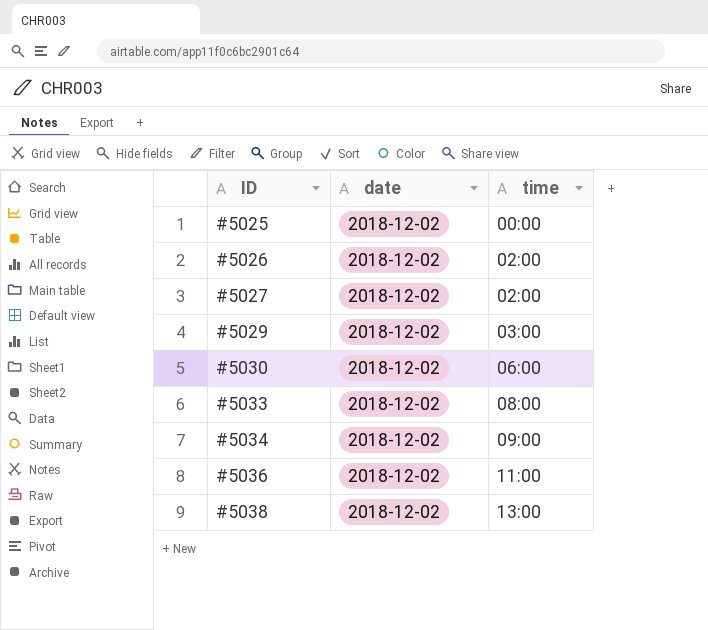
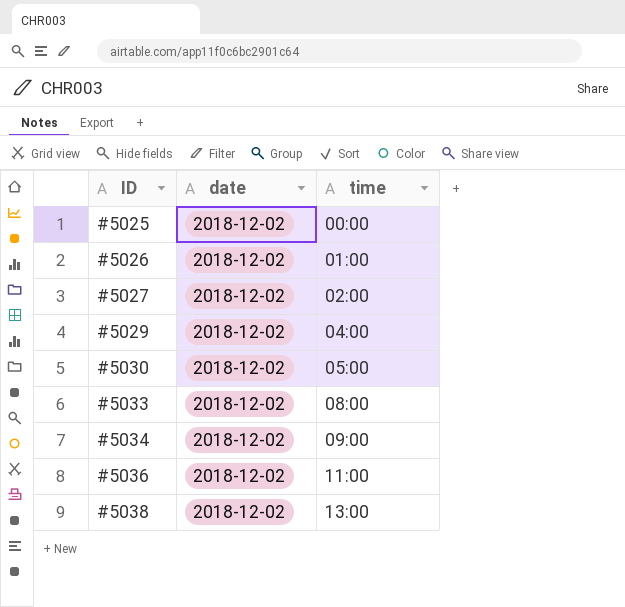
#5026 | time: 02:00 -> 01:00
#5029 | time: 03:00 -> 04:00
#5030 | time: 06:00 -> 05:00

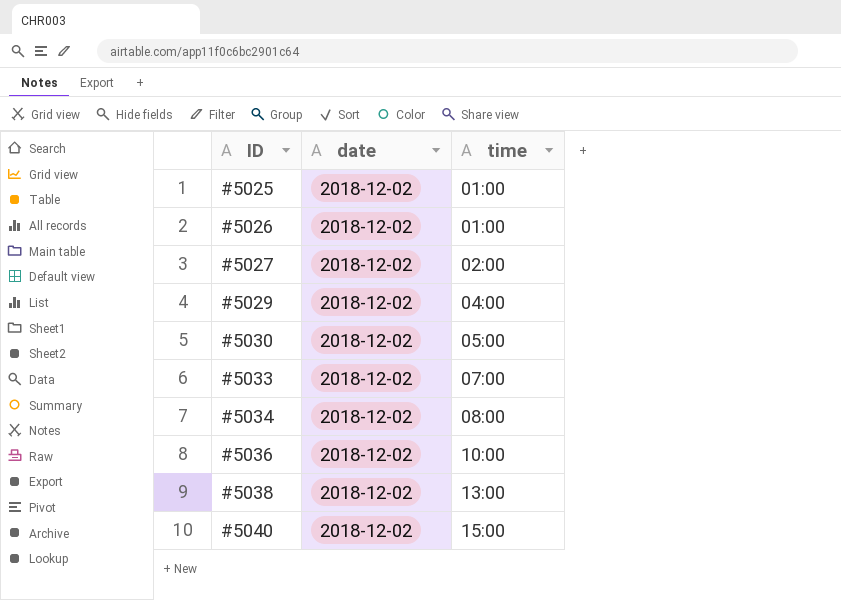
#5025 | time: 00:00 -> 01:00
#5033 | time: 08:00 -> 07:00
#5034 | time: 09:00 -> 08:00
#5036 | time: 11:00 -> 10:00
row #5040: none -> 2018-12-02 | 15:00

